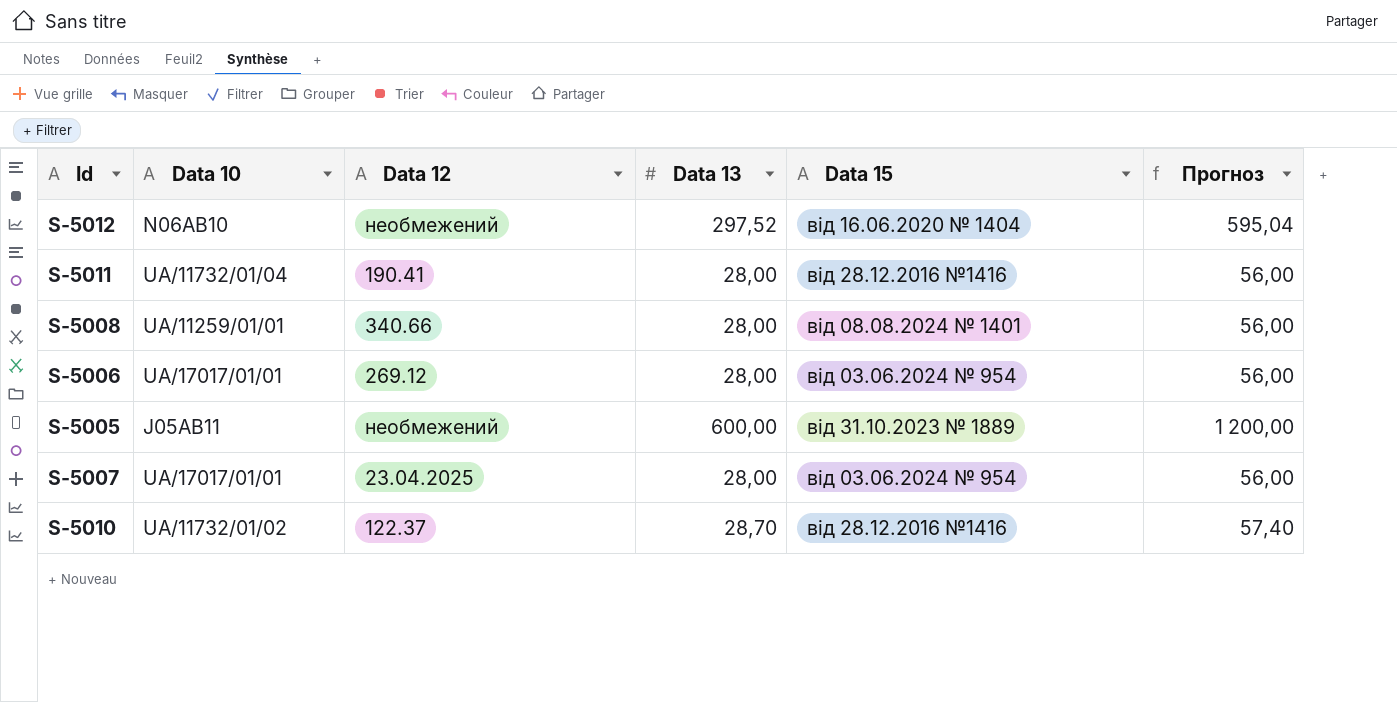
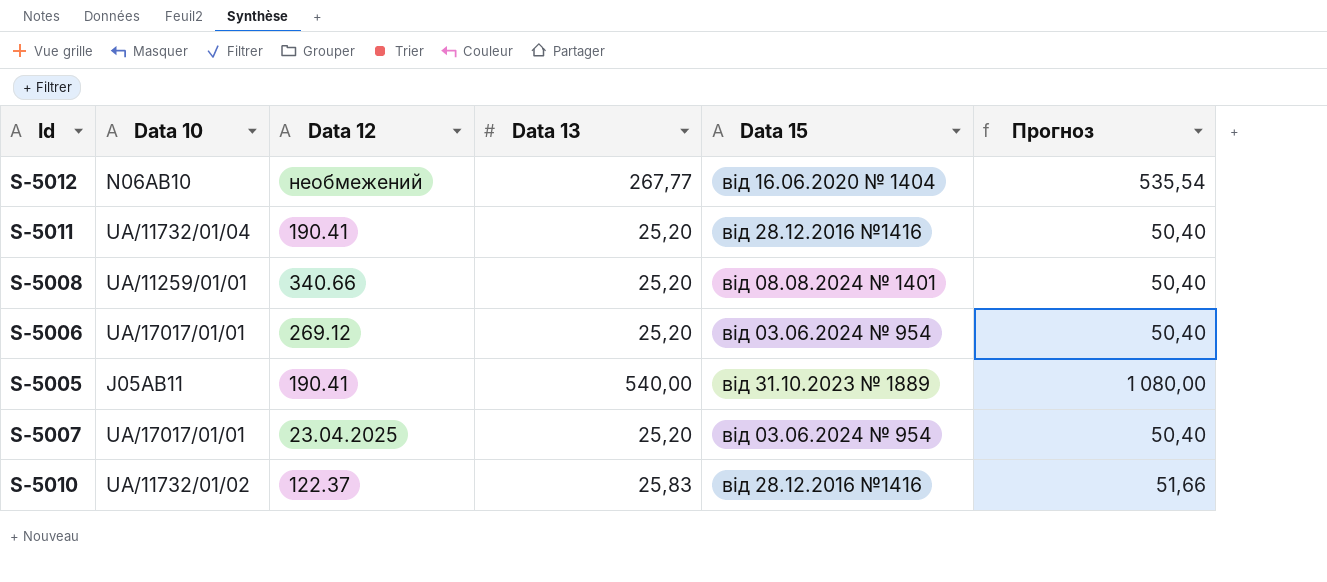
S-5012 | Data 13: 297,52 -> 267,77
S-5012 | Прогноз: 595,04 -> 535,54
S-5011 | Data 13: 28,00 -> 25,20
S-5011 | Прогноз: 56,00 -> 50,40
S-5008 | Data 13: 28,00 -> 25,20
S-5008 | Прогноз: 56,00 -> 50,40
S-5006 | Data 13: 28,00 -> 25,20
S-5006 | Прогноз: 56,00 -> 50,40
S-5005 | Data 12: необмежений -> 190.41
S-5005 | Data 13: 600,00 -> 540,00
S-5005 | Прогноз: 1 200,00 -> 1 080,00
S-5007 | Data 13: 28,00 -> 25,20
S-5007 | Прогноз: 56,00 -> 50,40
S-5010 | Data 13: 28,70 -> 25,83
S-5010 | Прогноз: 57,40 -> 51,66

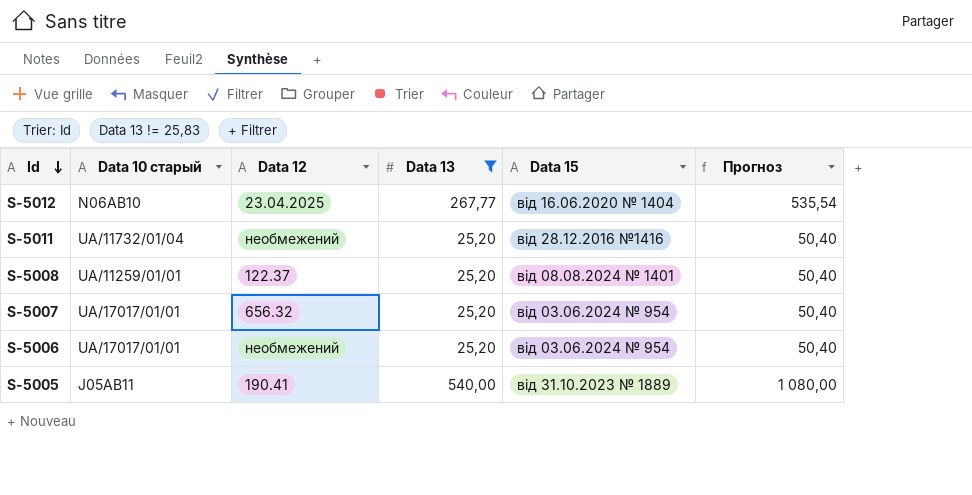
filter: none -> Data 13 != 25,83
row order: none -> Id descending
column name: Data 10 -> Data 10 старый
S-5012 | Data 12: необмежений -> 23.04.2025
S-5011 | Data 12: 190.41 -> необмежений
S-5008 | Data 12: 340.66 -> 122.37
S-5007 | Data 12: 23.04.2025 -> 656.32
S-5006 | Data 12: 269.12 -> необмежений

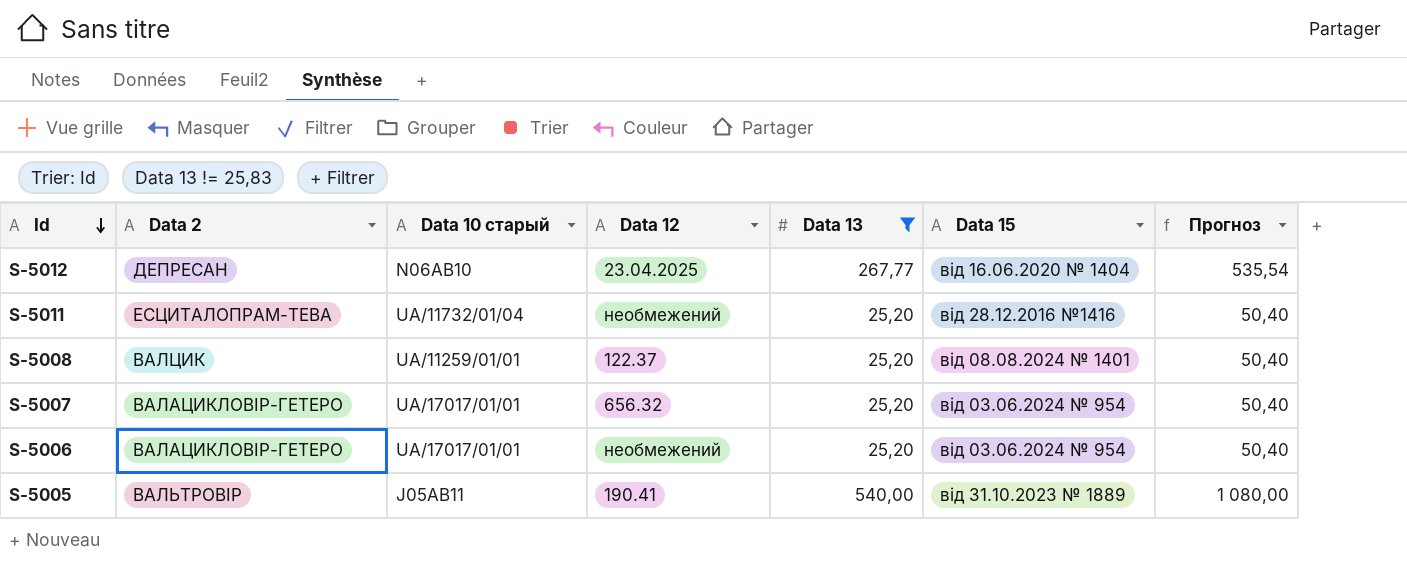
column Data 2 | position: none -> 2

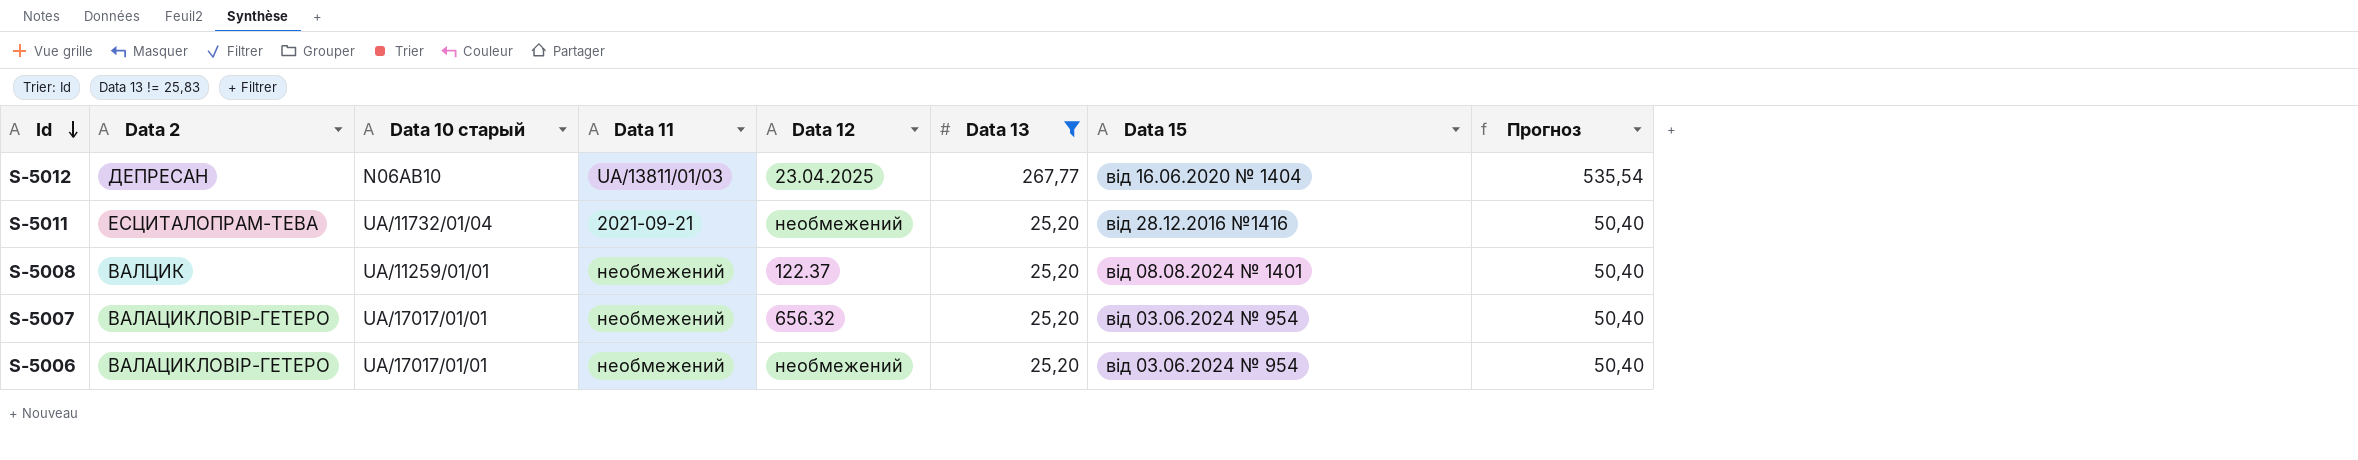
column Data 11 | position: none -> 4
row S-5005: ВАЛЬТРОВІР | J05AB11 | 190.41 | 540,00 | від 31.10.2023 № 1889 | 1 080,00 -> none

